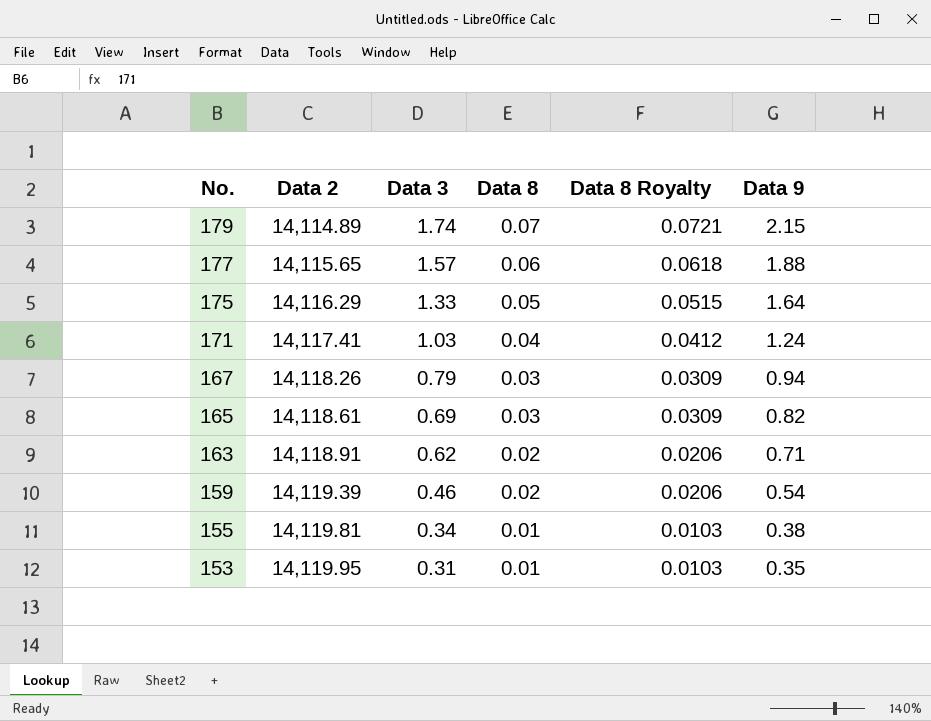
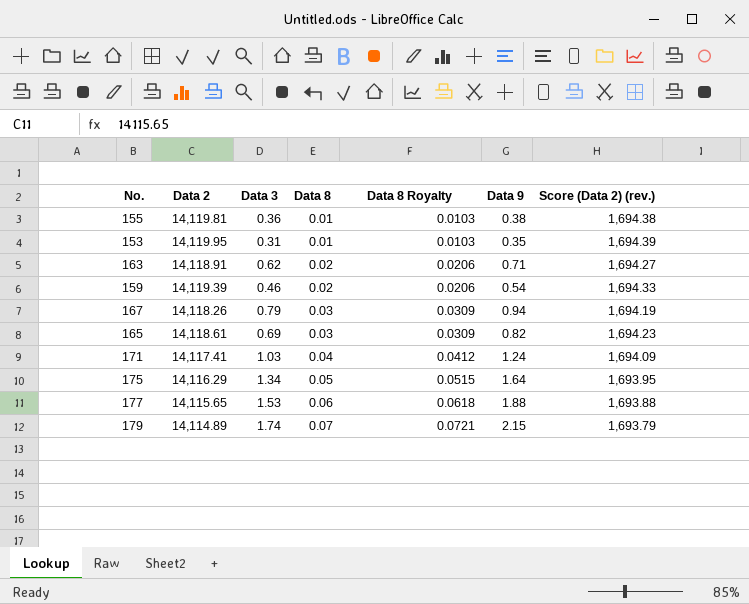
row order: No. descending -> Data 8 ascending
column Score (Data 2) (rev.) | formula: none -> [Data 2] * 0.12
155 | Data 3: 0.34 -> 0.36
175 | Data 3: 1.33 -> 1.34
177 | Data 3: 1.57 -> 1.53

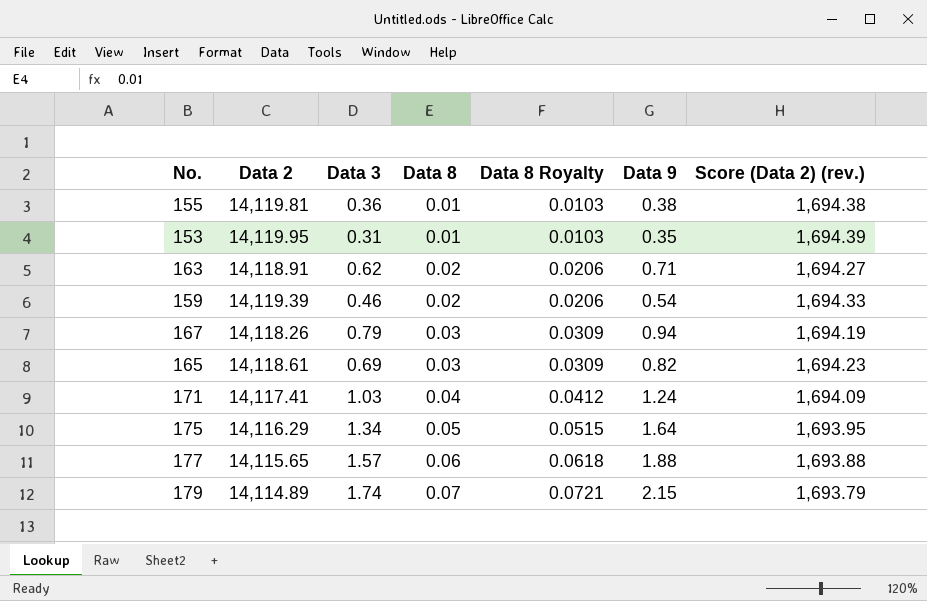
177 | Data 3: 1.53 -> 1.57

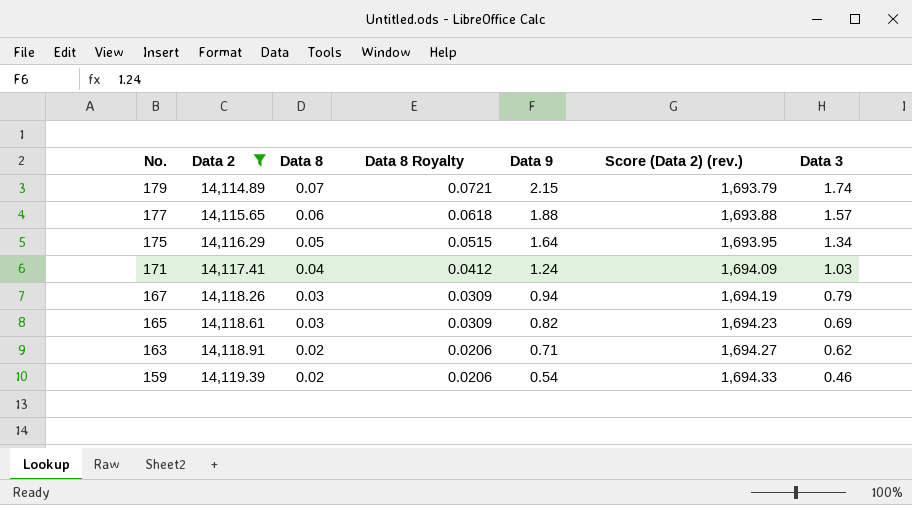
filter: none -> Data 2 <= 14,119.39
row order: Data 8 ascending -> No. descending
column Data 3 | position: 3 -> 7

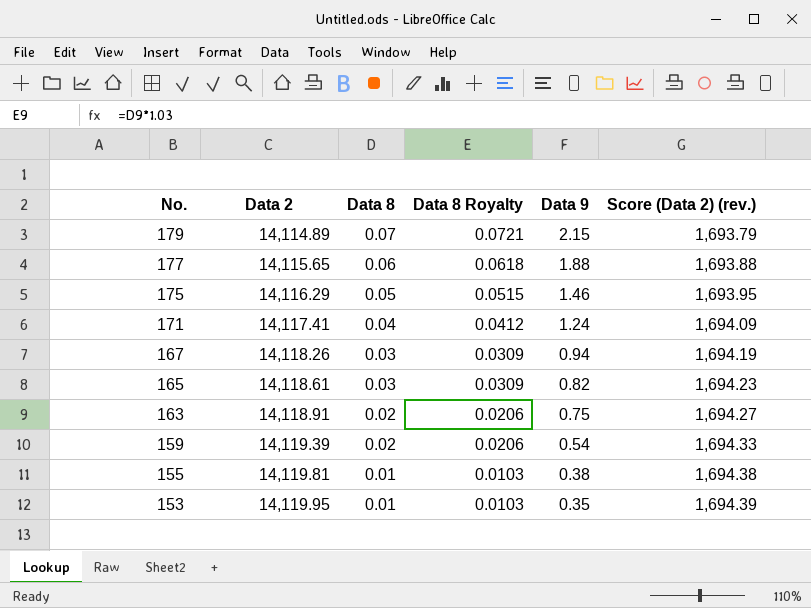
filter: Data 2 <= 14,119.39 -> none
column Data 3 | position: 7 -> none
175 | Data 9: 1.64 -> 1.46
163 | Data 9: 0.71 -> 0.75

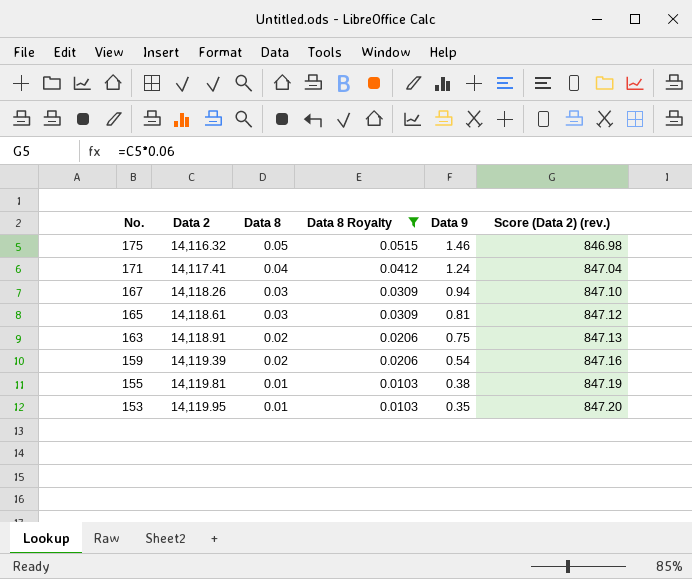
filter: none -> Data 8 Royalty <= 0.0515
column Score (Data 2) (rev.) | formula: [Data 2] * 0.12 -> [Data 2] * 0.06
175 | Data 2: 14,116.29 -> 14,116.32
165 | Data 9: 0.82 -> 0.81

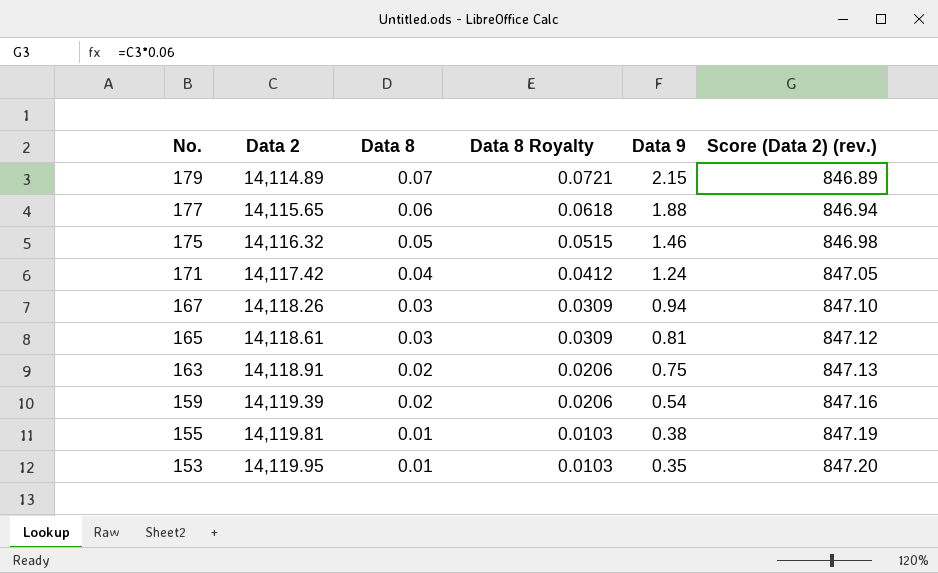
filter: Data 8 Royalty <= 0.0515 -> none
171 | Data 2: 14,117.41 -> 14,117.42
171 | Score (Data 2) (rev.): 847.04 -> 847.05

